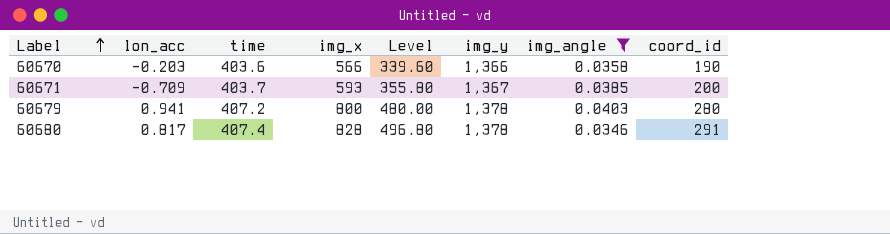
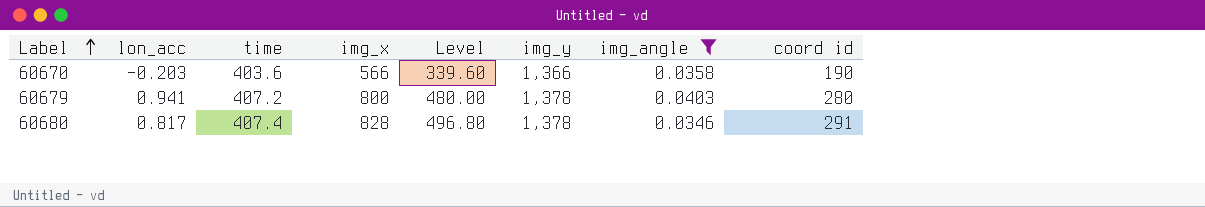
column name: coord_id -> coord id
row 60671: -0.709 | 403.7 | 593 | 355.80 | 1,367 | 0.0385 | 200 -> none

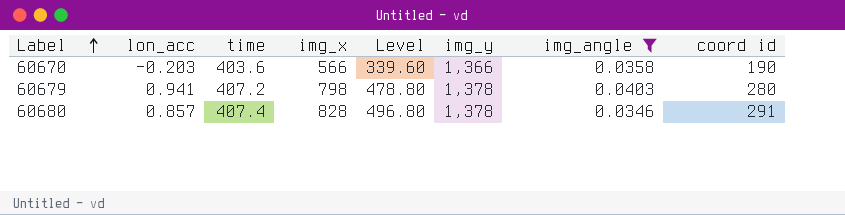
60679 | img_x: 800 -> 798
60679 | Level: 480.00 -> 478.80
60680 | lon_acc: 0.817 -> 0.857

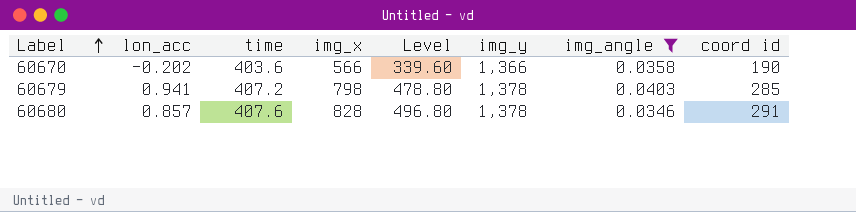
60670 | lon_acc: -0.203 -> -0.202
60679 | coord id: 280 -> 285
60680 | time: 407.4 -> 407.6

